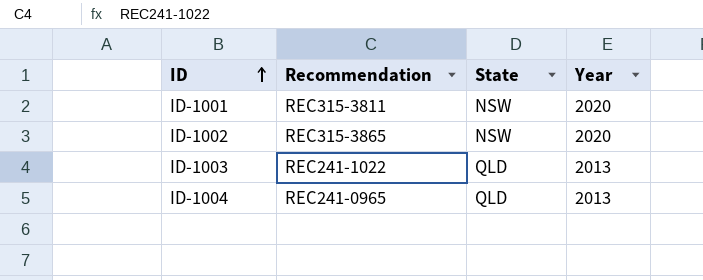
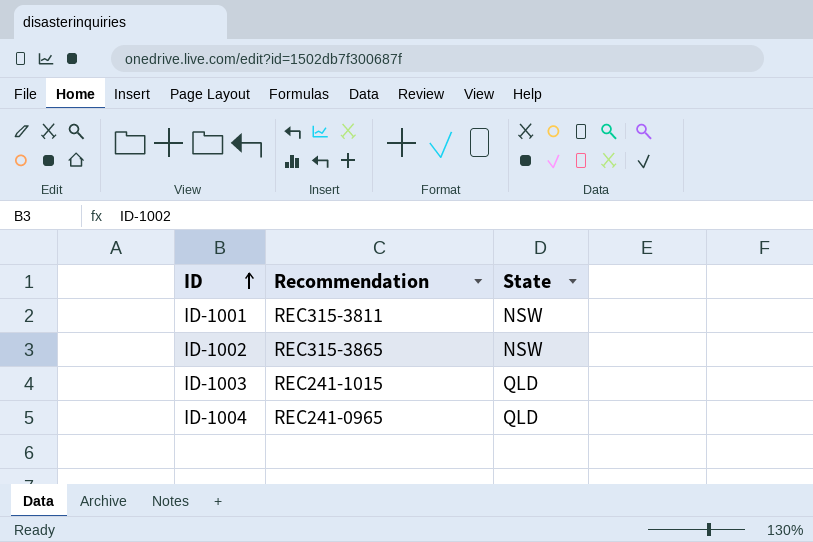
column Year | position: 4 -> none
ID-1003 | Recommendation: REC241-1022 -> REC241-1015

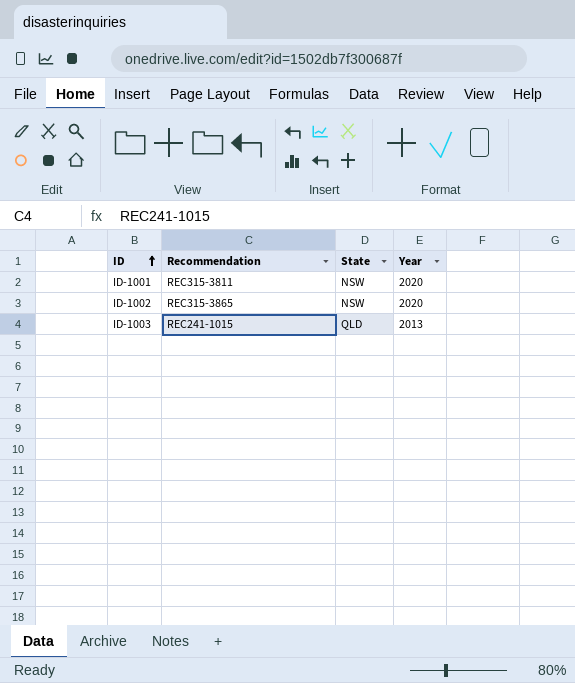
column Year | position: none -> 4
row ID-1004: REC241-0965 | QLD -> none

